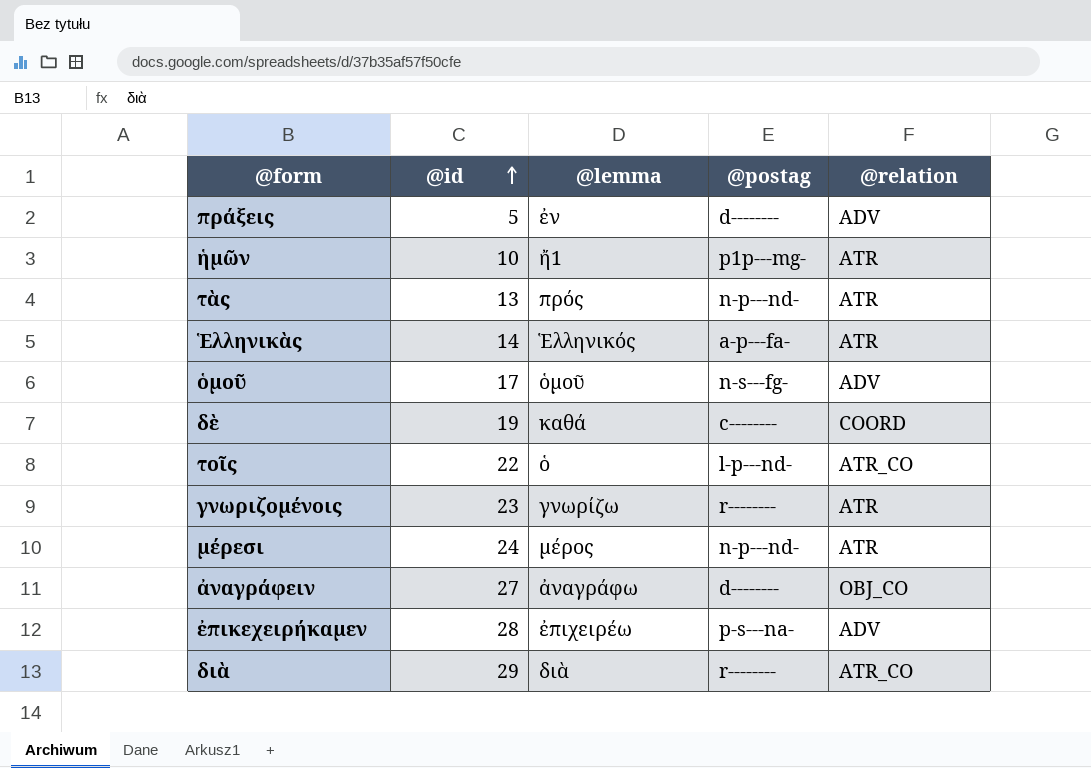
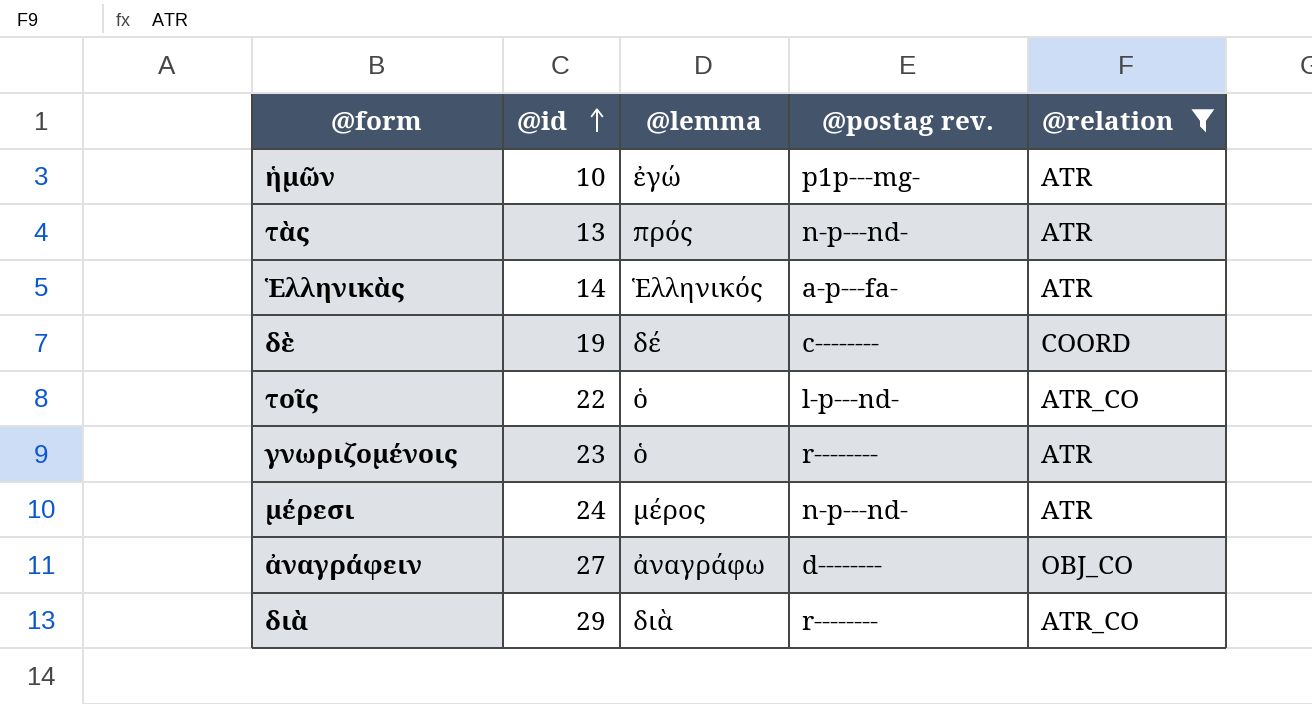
filter: none -> @relation != ADV
column name: @postag -> @postag rev.
ἡμῶν | @lemma: ἤ1 -> ἐγώ
δὲ | @lemma: καθά -> δέ
γνωριζομένοις | @lemma: γνωρίζω -> ὁ

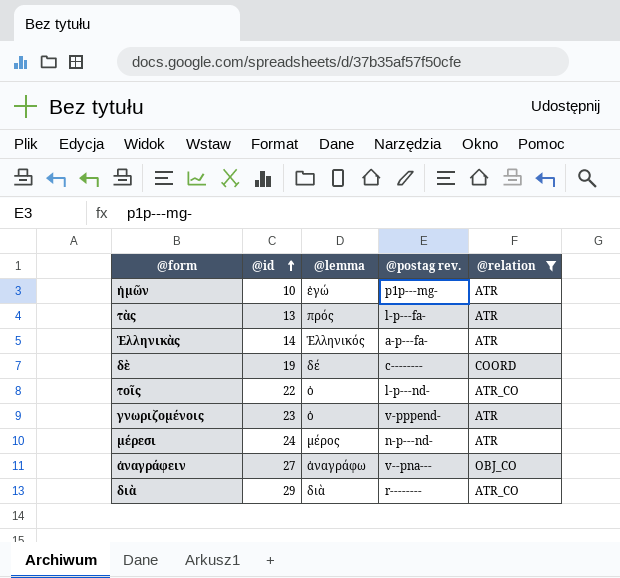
τὰς | @postag rev.: n-p---nd- -> l-p---fa-
γνωριζομένοις | @postag rev.: r-------- -> v-pppend-
ἀναγράφειν | @postag rev.: d-------- -> v--pna---

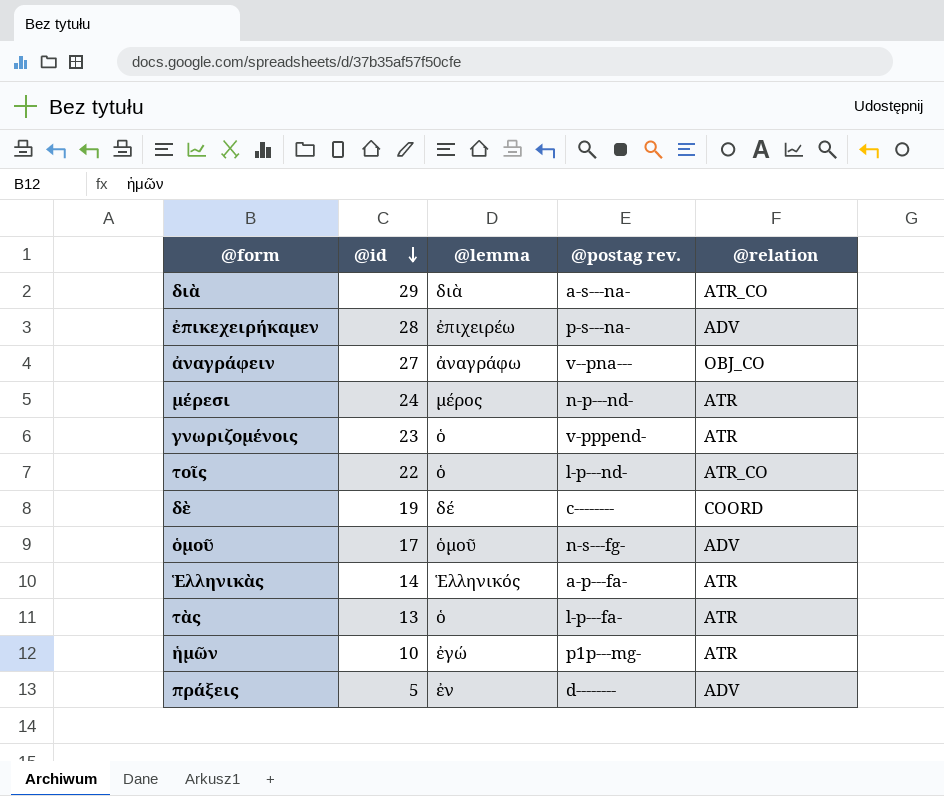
filter: @relation != ADV -> none
row order: @id ascending -> @id descending
διὰ | @postag rev.: r-------- -> a-s---na-
τὰς | @lemma: πρός -> ὁ

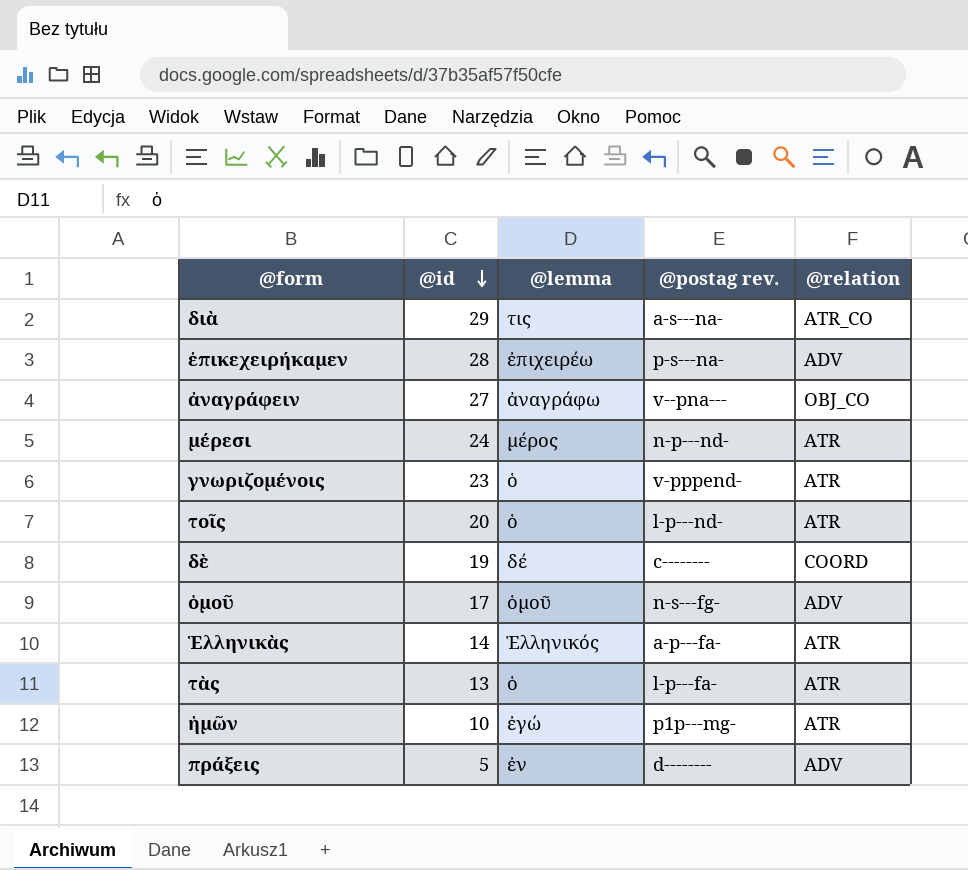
διὰ | @lemma: διὰ -> τις
τοῖς | @id: 22 -> 20
τοῖς | @relation: ATR_CO -> ATR

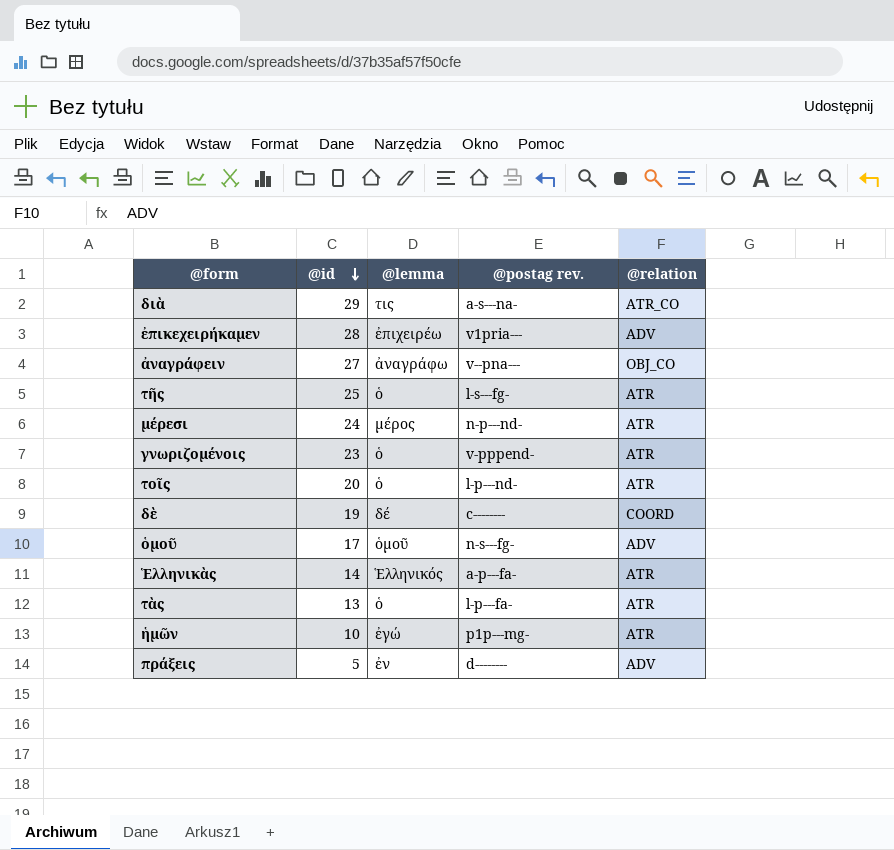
ἐπικεχειρήκαμεν | @postag rev.: p-s---na- -> v1pria---
row τῆς: none -> 25 | ὁ | l-s---fg- | ATR

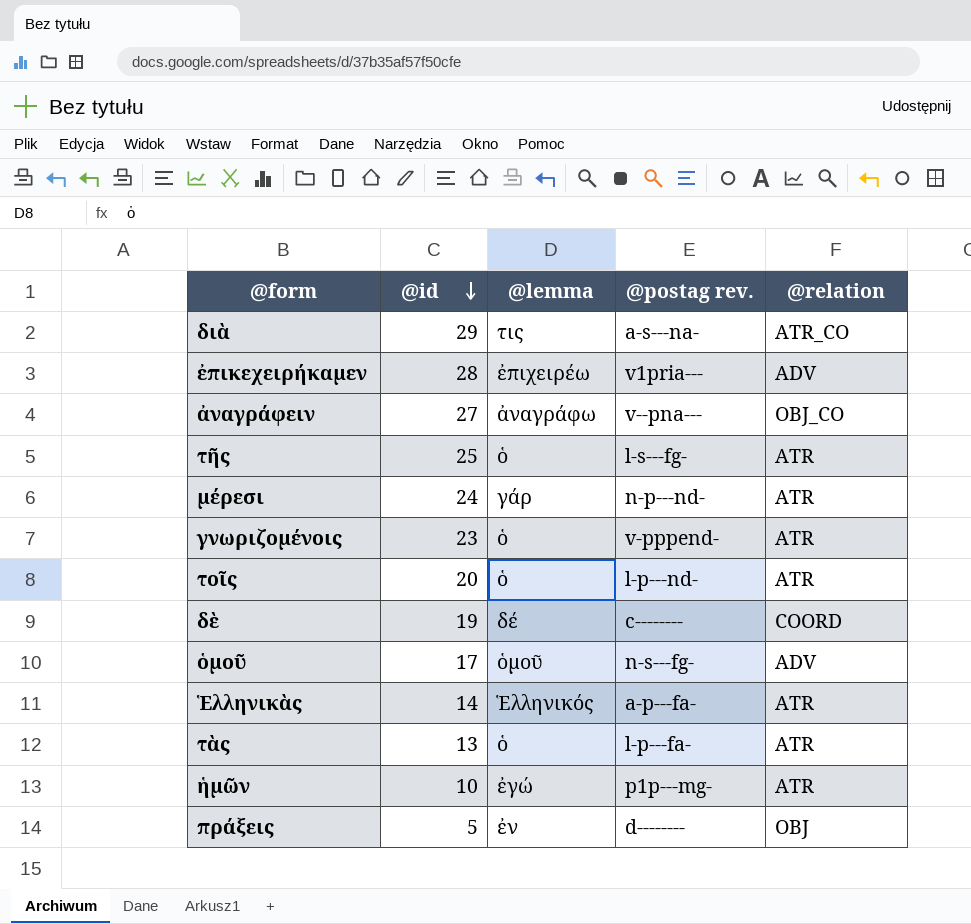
μέρεσι | @lemma: μέρος -> γάρ
πράξεις | @relation: ADV -> OBJ

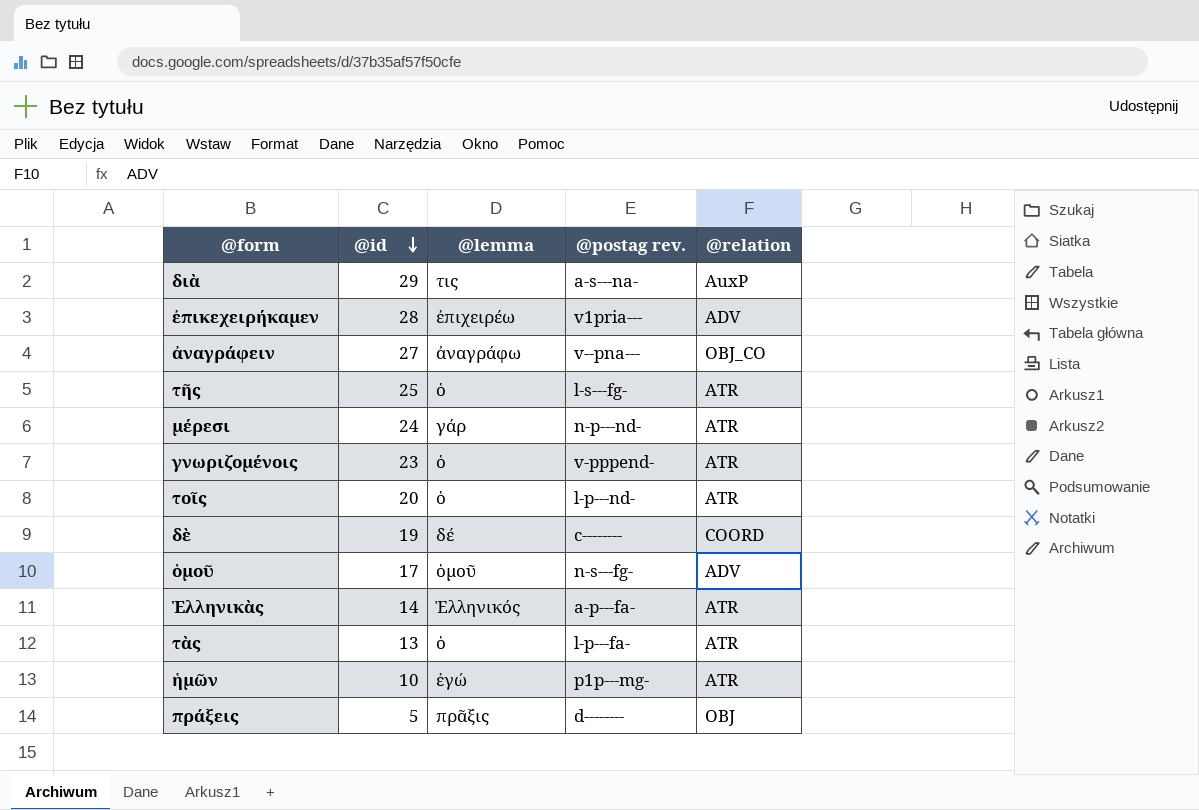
διὰ | @relation: ATR_CO -> AuxP
πράξεις | @lemma: ἐν -> πρᾶξις

